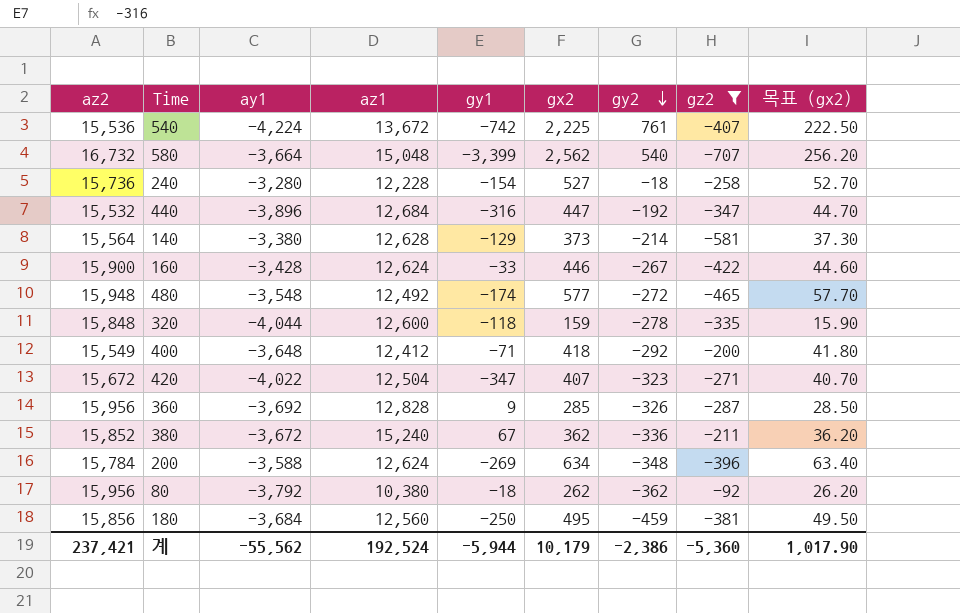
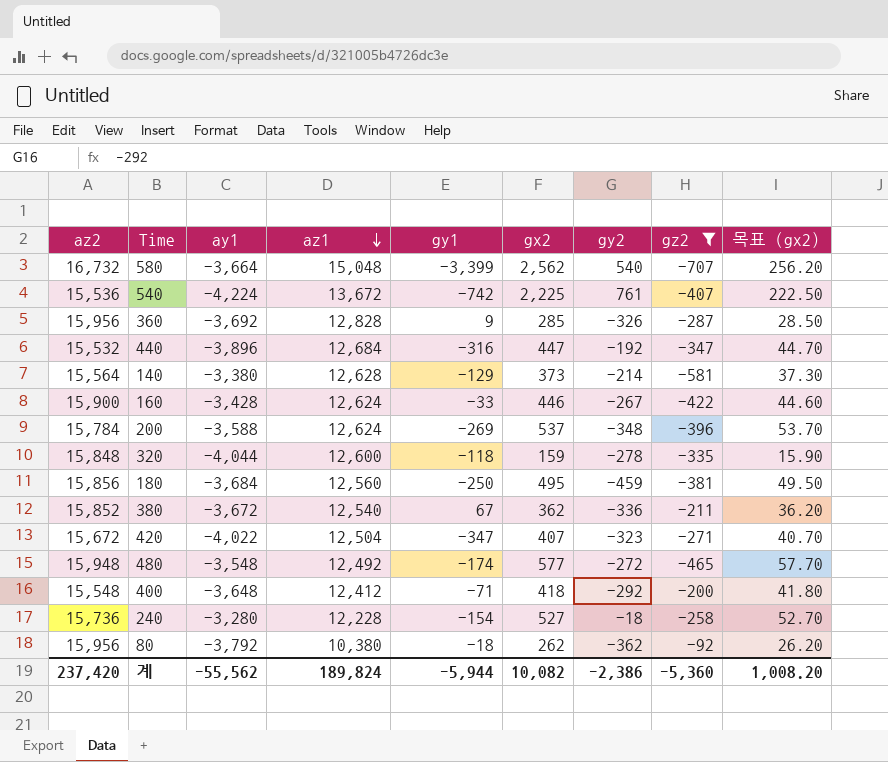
row order: gy2 descending -> az1 descending
200 | gx2: 634 -> 537
200 | 목표 (gx2): 63.40 -> 53.70
380 | az1: 15,240 -> 12,540
400 | az2: 15,549 -> 15,548
계 | az2: 237,421 -> 237,420
계 | az1: 192,524 -> 189,824
계 | gx2: 10,179 -> 10,082
계 | 목표 (gx2): 1,017.90 -> 1,008.20

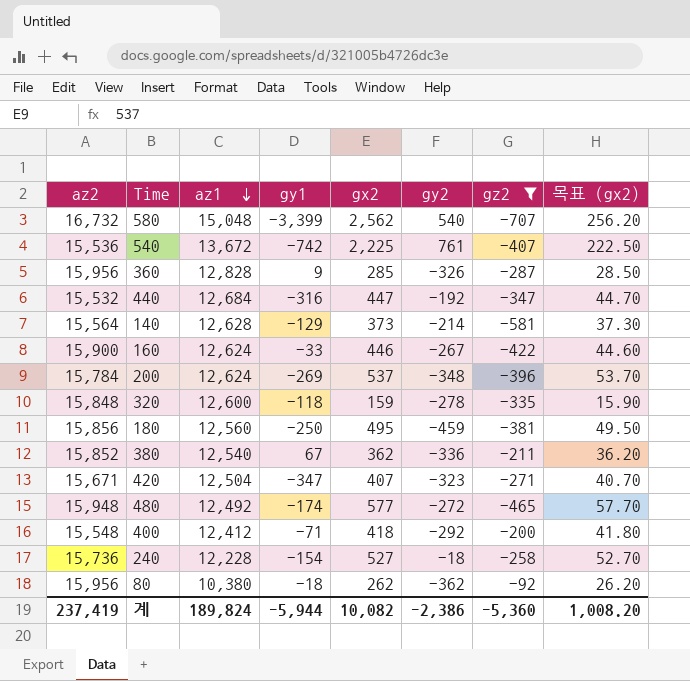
column ay1 | position: 3 -> none
420 | az2: 15,672 -> 15,671
계 | az2: 237,420 -> 237,419

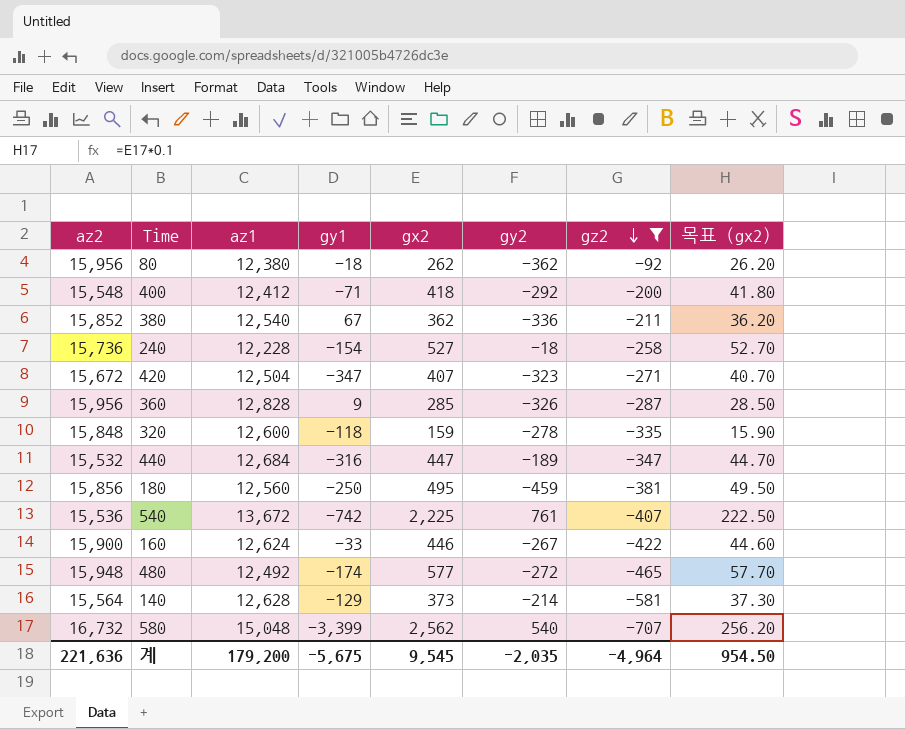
row order: az1 descending -> gz2 descending
row 200: 15,784 | 12,624 | -269 | 537 | -348 | -396 | 53.70 -> none
80 | az1: 10,380 -> 12,380
420 | az2: 15,671 -> 15,672
440 | gy2: -192 -> -189
계 | az2: 237,419 -> 221,636
계 | az1: 189,824 -> 179,200
계 | gy1: -5,944 -> -5,675
계 | gx2: 10,082 -> 9,545
계 | gy2: -2,386 -> -2,035
계 | gz2: -5,360 -> -4,964
계 | 목표 (gx2): 1,008.20 -> 954.50

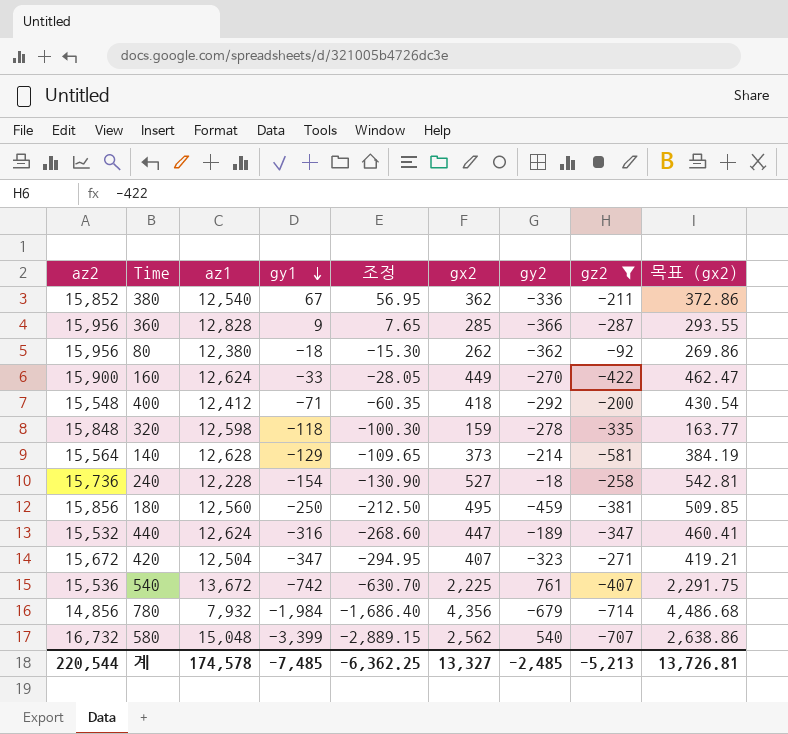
row order: gz2 descending -> gy1 descending
column 조정 | formula: none -> [gy1] * 0.85
column 목표 (gx2) | formula: [gx2] * 0.1 -> [gx2] * 1.03
row 480: 15,948 | 12,492 | -174 | 577 | -272 | -465 | 57.70 -> none
360 | gy2: -326 -> -366
160 | gx2: 446 -> 449
160 | gy2: -267 -> -270
320 | az1: 12,600 -> 12,598
440 | az1: 12,684 -> 12,624
row 780: none -> 14,856 | 7,932 | -1,984 | -1,686.40 | 4,356 | -679 | -714 | 4,486.68
계 | az2: 221,636 -> 220,544
계 | az1: 179,200 -> 174,578
계 | gy1: -5,675 -> -7,485
계 | gx2: 9,545 -> 13,327
계 | gy2: -2,035 -> -2,485
계 | gz2: -4,964 -> -5,213
계 | 목표 (gx2): 954.50 -> 13,726.81

